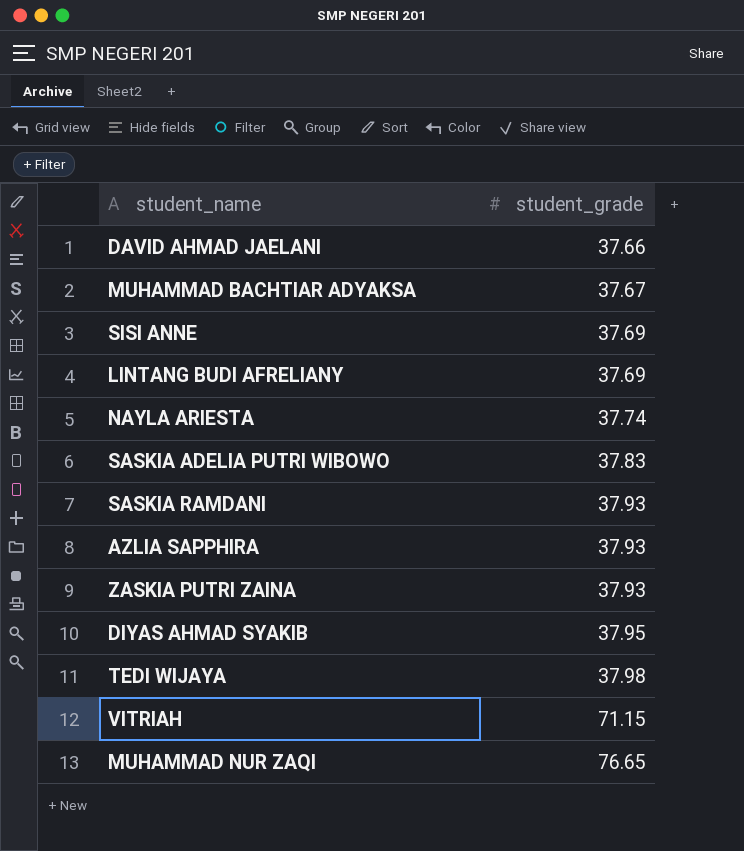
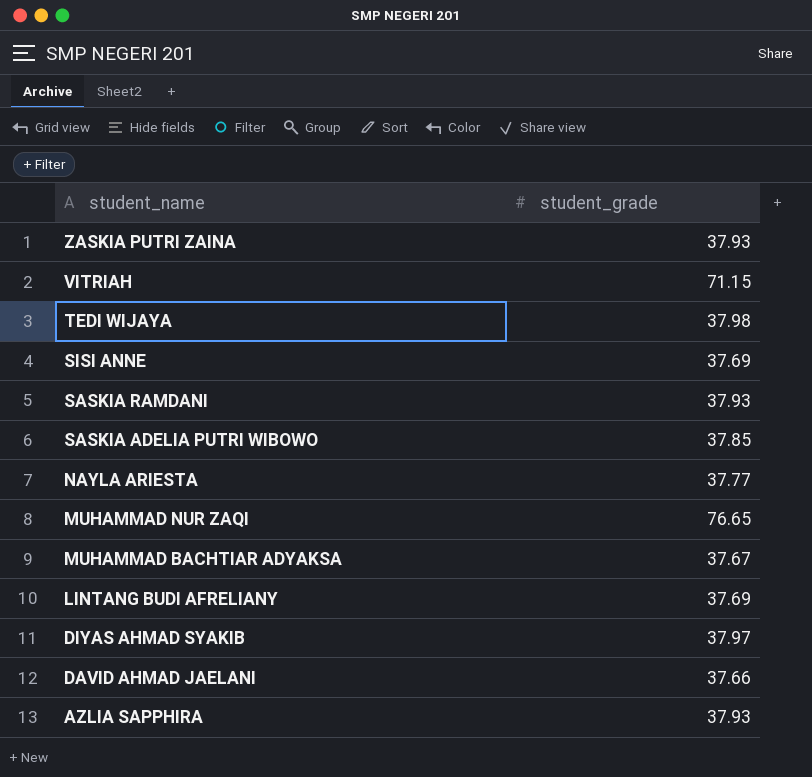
row order: student_grade ascending -> student_name descending
SASKIA ADELIA PUTRI WIBOWO | student_grade: 37.83 -> 37.85
NAYLA ARIESTA | student_grade: 37.74 -> 37.77
DIYAS AHMAD SYAKIB | student_grade: 37.95 -> 37.97

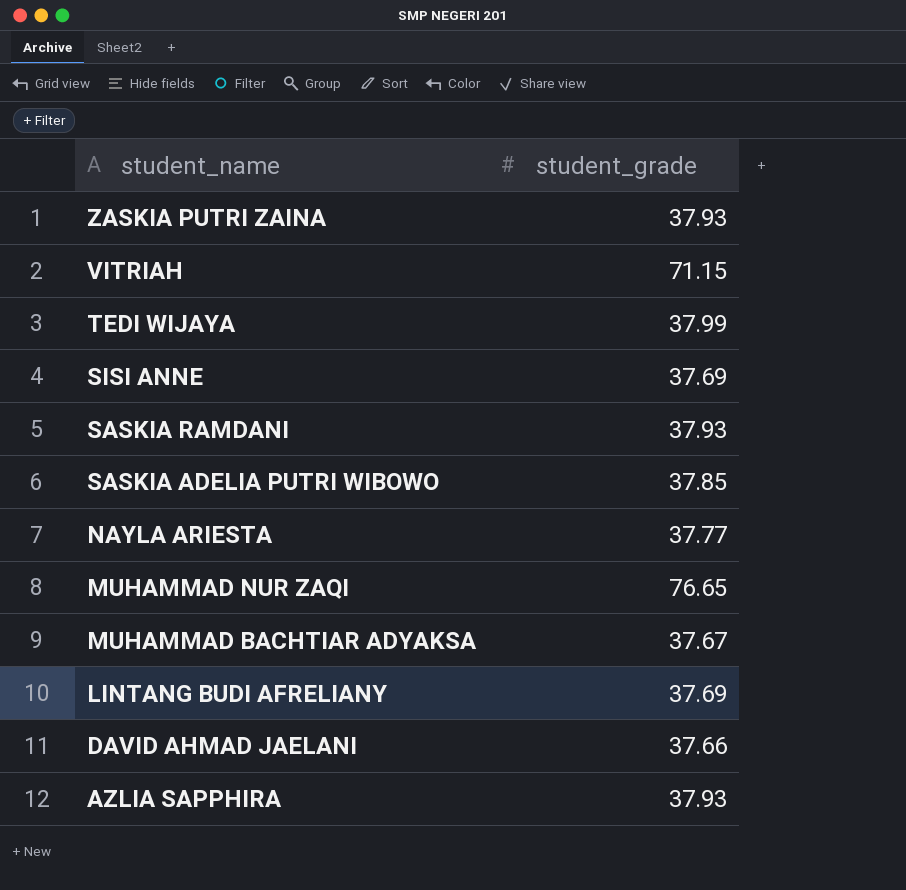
row DIYAS AHMAD SYAKIB: 37.97 -> none
TEDI WIJAYA | student_grade: 37.98 -> 37.99

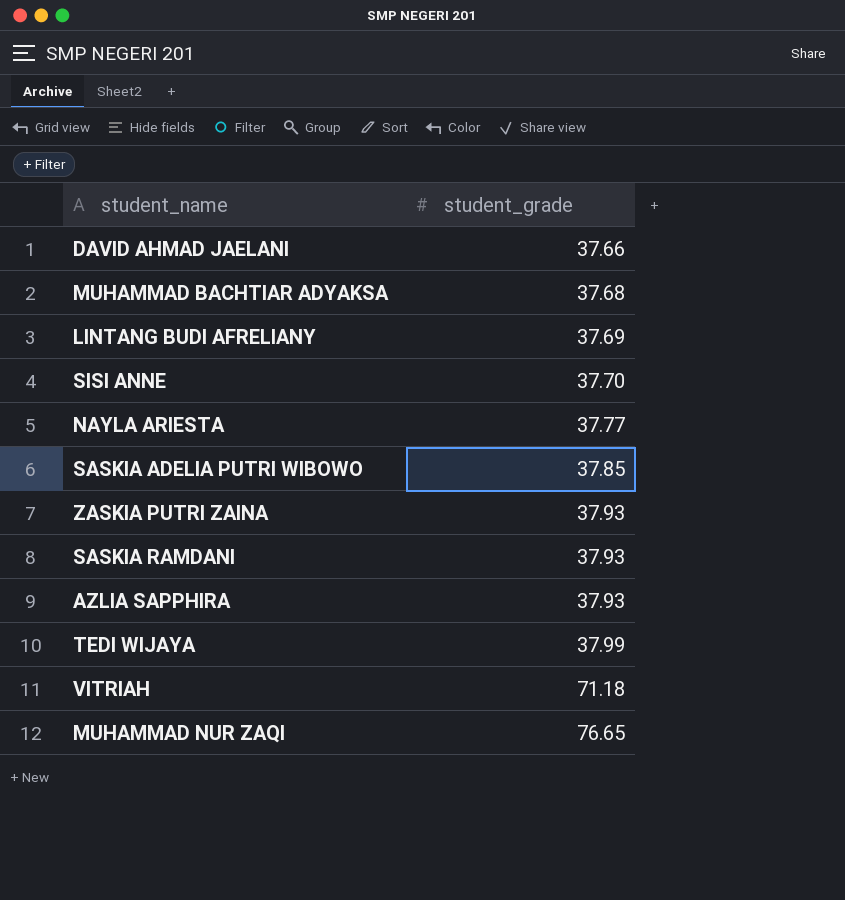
row order: student_name descending -> student_grade ascending
MUHAMMAD BACHTIAR ADYAKSA | student_grade: 37.67 -> 37.68
SISI ANNE | student_grade: 37.69 -> 37.70
VITRIAH | student_grade: 71.15 -> 71.18

